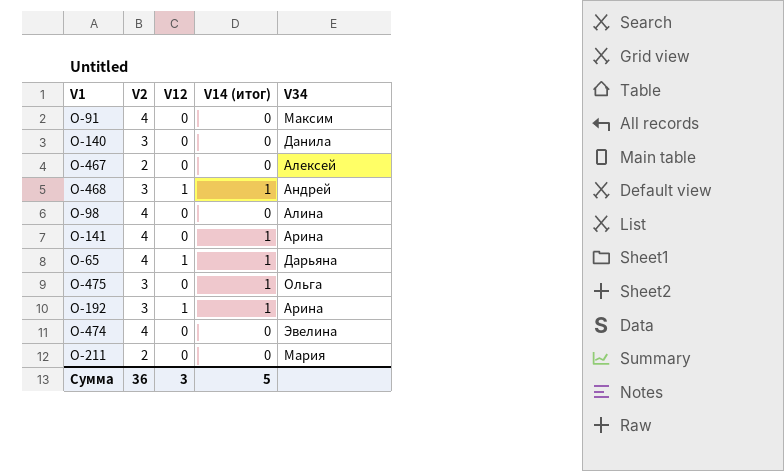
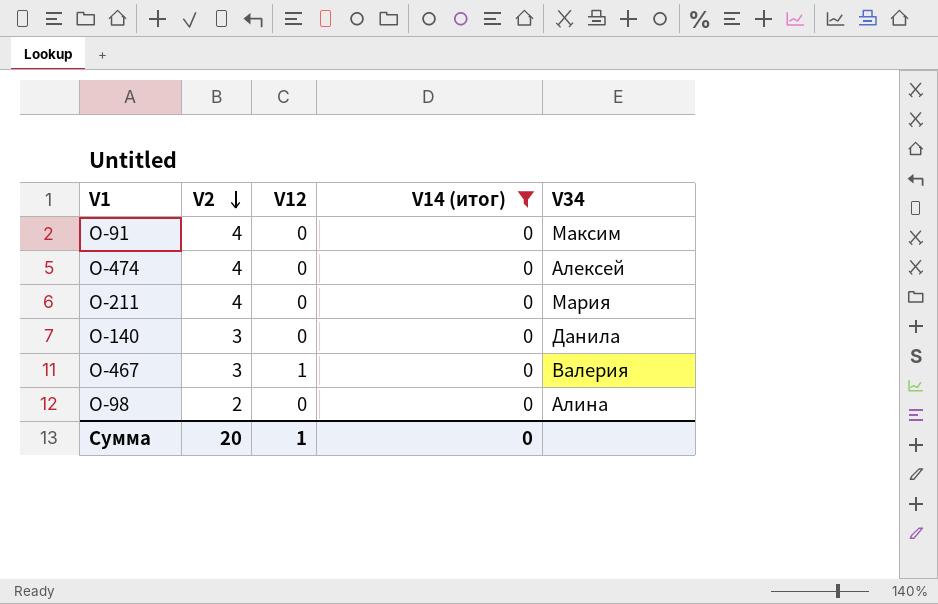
filter: none -> V14 (итог) = 0
row order: none -> V2 descending
О-474 | V34: Эвелина -> Алексей
О-211 | V2: 2 -> 4
О-467 | V2: 2 -> 3
О-467 | V12: 0 -> 1
О-467 | V34: Алексей -> Валерия
О-98 | V2: 4 -> 2
Сумма | V2: 36 -> 20
Сумма | V12: 3 -> 1
Сумма | V14 (итог): 5 -> 0

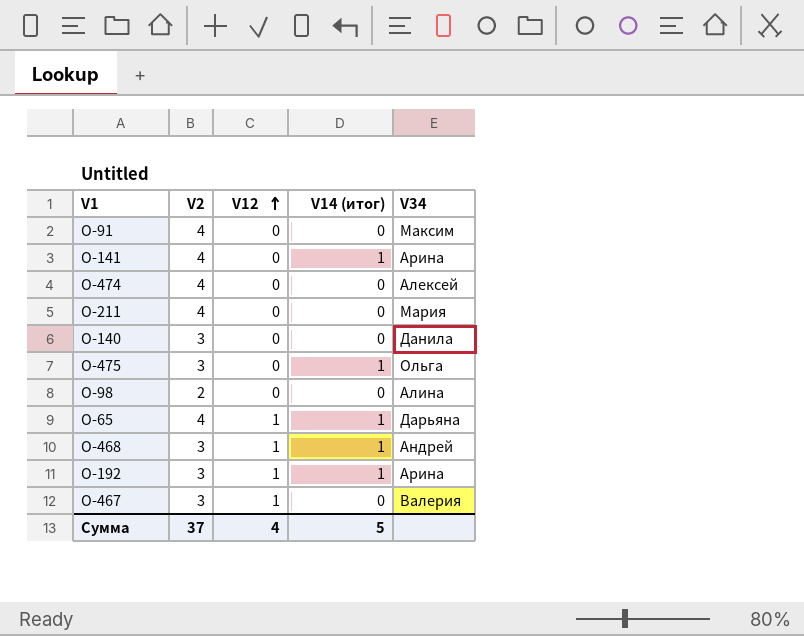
filter: V14 (итог) = 0 -> none
row order: V2 descending -> V12 ascending
Сумма | V2: 20 -> 37
Сумма | V12: 1 -> 4
Сумма | V14 (итог): 0 -> 5

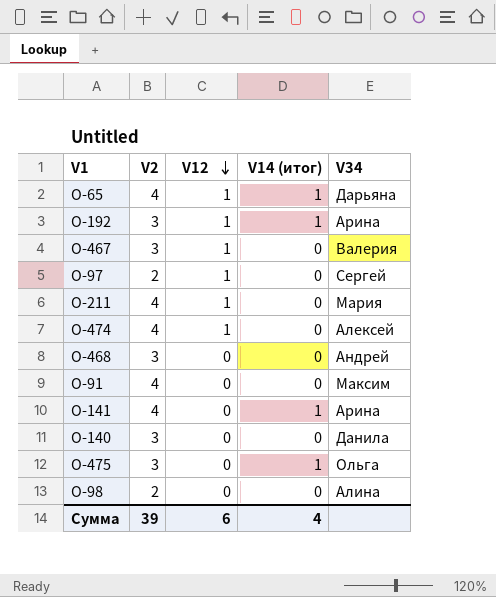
row order: V12 ascending -> V12 descending
row О-97: none -> 2 | 1 | 0 | Сергей
О-211 | V12: 0 -> 1
О-474 | V12: 0 -> 1
О-468 | V12: 1 -> 0
О-468 | V14 (итог): 1 -> 0
Сумма | V2: 37 -> 39
Сумма | V12: 4 -> 6
Сумма | V14 (итог): 5 -> 4

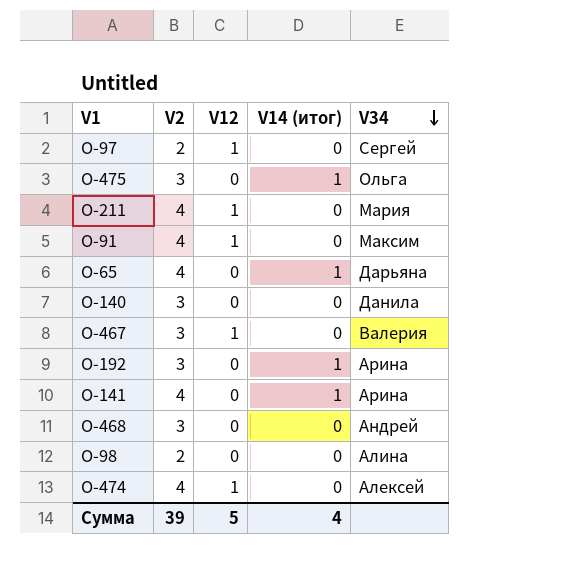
row order: V12 descending -> V34 descending
О-91 | V12: 0 -> 1
О-65 | V12: 1 -> 0
О-192 | V12: 1 -> 0
Сумма | V12: 6 -> 5

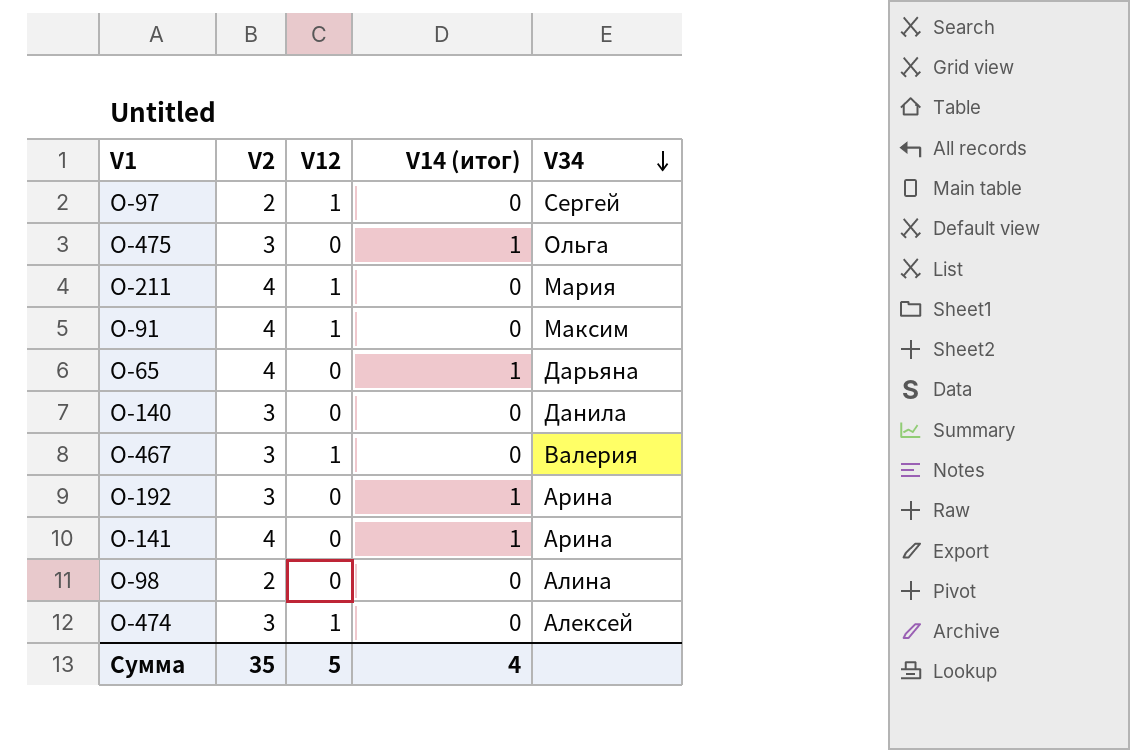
row О-468: 3 | 0 | 0 | Андрей -> none
О-474 | V2: 4 -> 3
Сумма | V2: 39 -> 35

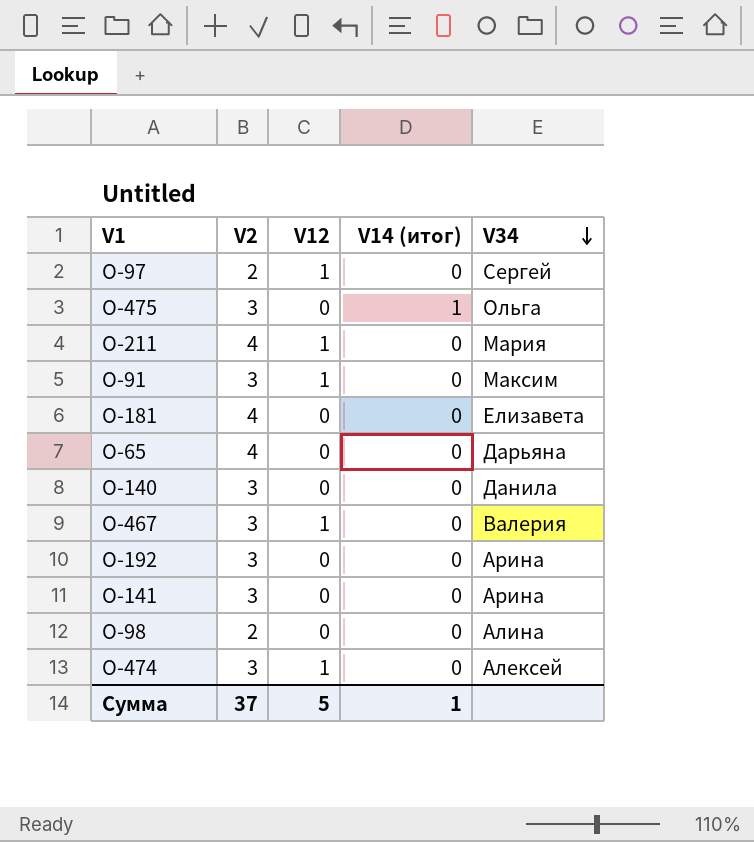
О-91 | V2: 4 -> 3
row О-181: none -> 4 | 0 | 0 | Елизавета
О-65 | V14 (итог): 1 -> 0
О-192 | V14 (итог): 1 -> 0
О-141 | V2: 4 -> 3
О-141 | V14 (итог): 1 -> 0
Сумма | V2: 35 -> 37
Сумма | V14 (итог): 4 -> 1

